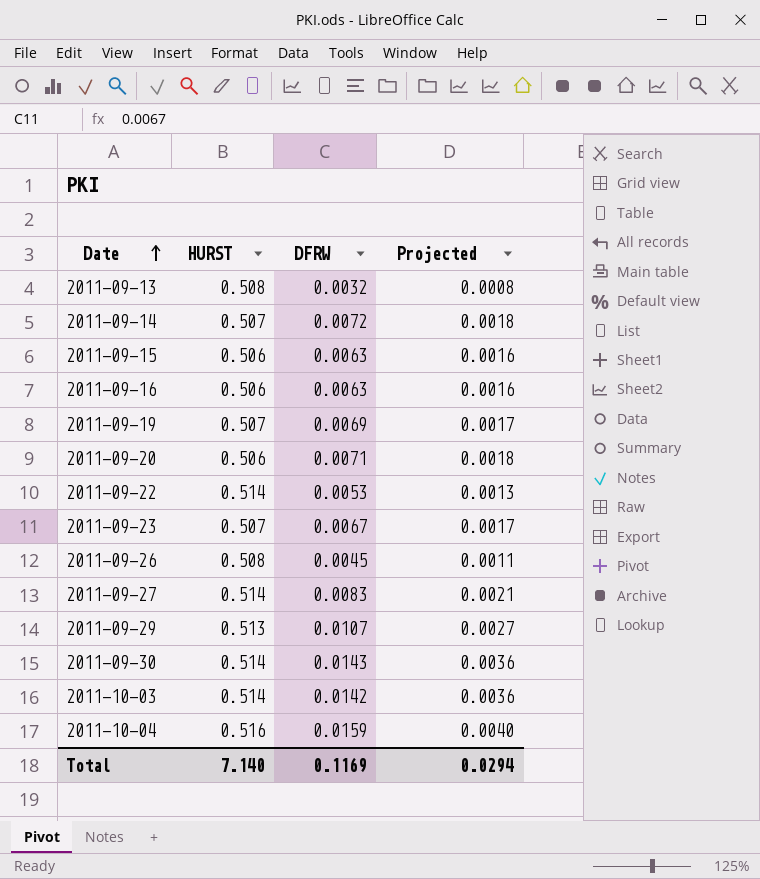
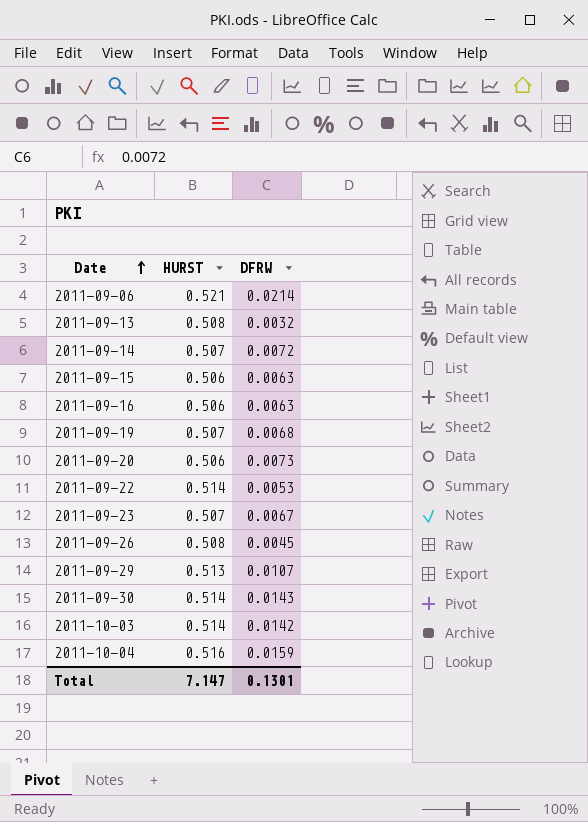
column Projected | formula: [DFRW] * 0.25 -> none
row 2011-09-27: 0.514 | 0.0083 | 0.0021 -> none
row 2011-09-06: none -> 0.521 | 0.0214
2011-09-19 | DFRW: 0.0069 -> 0.0068
2011-09-20 | DFRW: 0.0071 -> 0.0073
Total | HURST: 7.140 -> 7.147
Total | DFRW: 0.1169 -> 0.1301

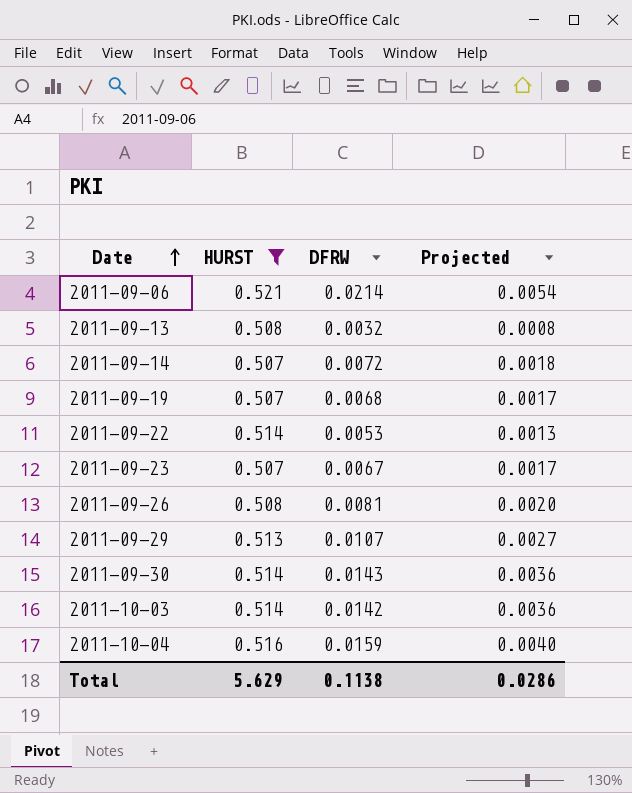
filter: none -> HURST != 0.506
column Projected | formula: none -> [DFRW] * 0.25
2011-09-26 | DFRW: 0.0045 -> 0.0081
Total | HURST: 7.147 -> 5.629
Total | DFRW: 0.1301 -> 0.1138

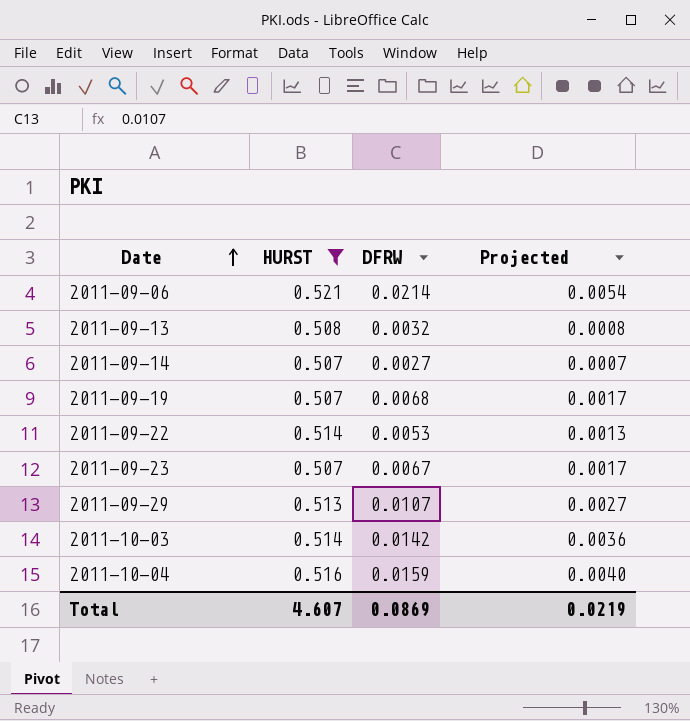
row 2011-09-26: 0.508 | 0.0081 | 0.0020 -> none
row 2011-09-30: 0.514 | 0.0143 | 0.0036 -> none
2011-09-14 | DFRW: 0.0072 -> 0.0027
2011-09-14 | Projected: 0.0018 -> 0.0007
Total | HURST: 5.629 -> 4.607
Total | DFRW: 0.1138 -> 0.0869
Total | Projected: 0.0286 -> 0.0219

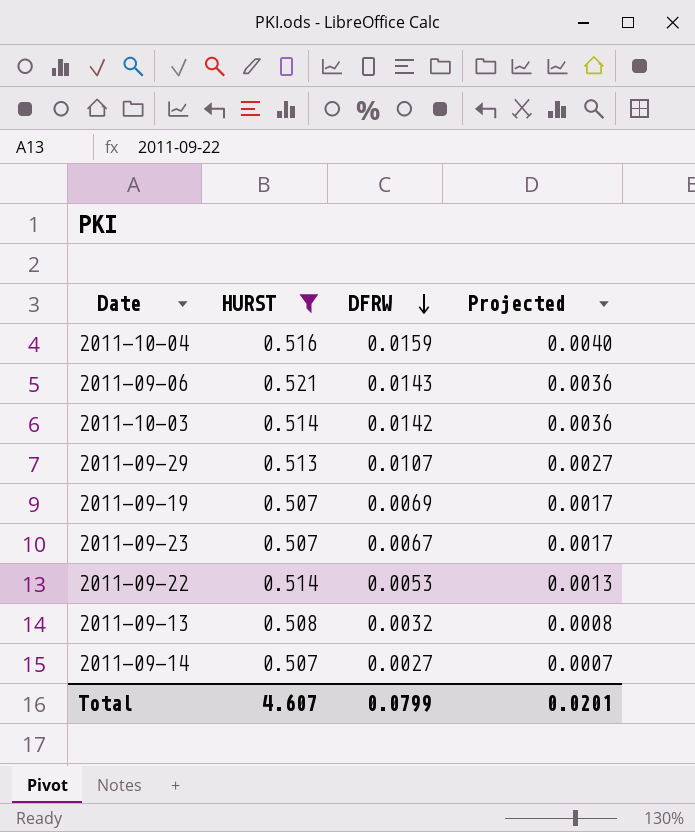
row order: Date ascending -> DFRW descending
2011-09-06 | DFRW: 0.0214 -> 0.0143
2011-09-06 | Projected: 0.0054 -> 0.0036
2011-09-19 | DFRW: 0.0068 -> 0.0069
Total | DFRW: 0.0869 -> 0.0799
Total | Projected: 0.0219 -> 0.0201

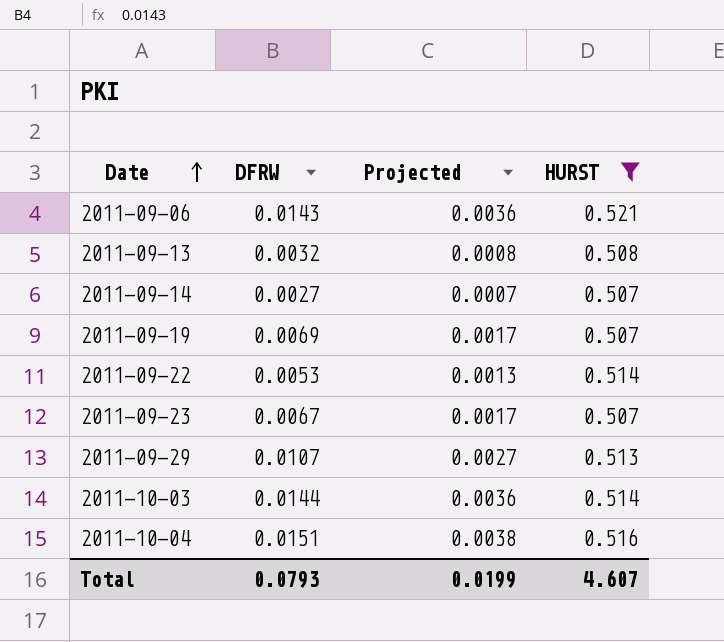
row order: DFRW descending -> Date ascending
column HURST | position: 2 -> 4
2011-10-03 | DFRW: 0.0142 -> 0.0144
2011-10-04 | DFRW: 0.0159 -> 0.0151
2011-10-04 | Projected: 0.0040 -> 0.0038
Total | DFRW: 0.0799 -> 0.0793
Total | Projected: 0.0201 -> 0.0199

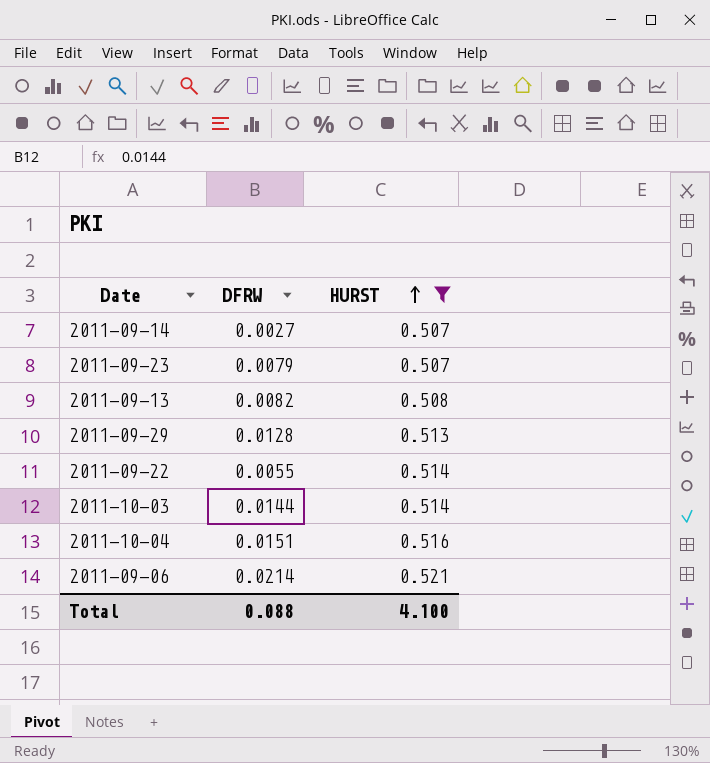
row order: Date ascending -> HURST ascending
column Projected | formula: [DFRW] * 0.25 -> none
row 2011-09-19: 0.0069 | 0.0017 | 0.507 -> none
2011-09-23 | DFRW: 0.0067 -> 0.0079
2011-09-13 | DFRW: 0.0032 -> 0.0082
2011-09-29 | DFRW: 0.0107 -> 0.0128
2011-09-22 | DFRW: 0.0053 -> 0.0055
2011-09-06 | DFRW: 0.0143 -> 0.0214
Total | DFRW: 0.0793 -> 0.088
Total | HURST: 4.607 -> 4.100

